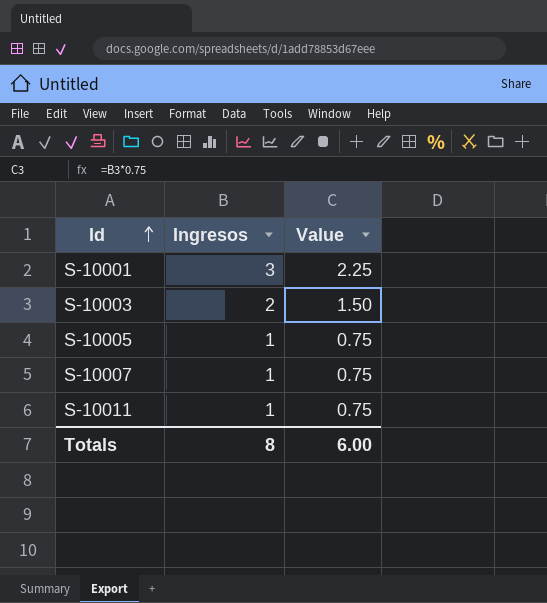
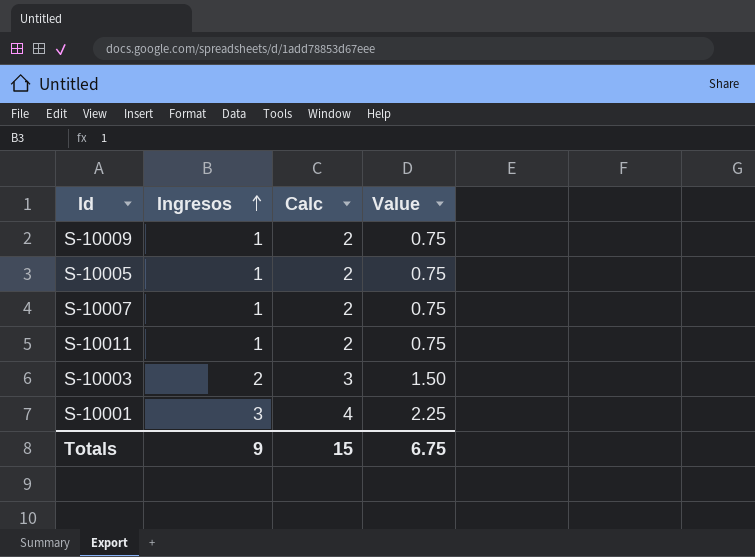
row order: Id ascending -> Ingresos ascending
column Calc | formula: none -> [Ingresos] + 1
row S-10009: none -> 1 | 2 | 0.75
Totals | Ingresos: 8 -> 9
Totals | Value: 6.00 -> 6.75

